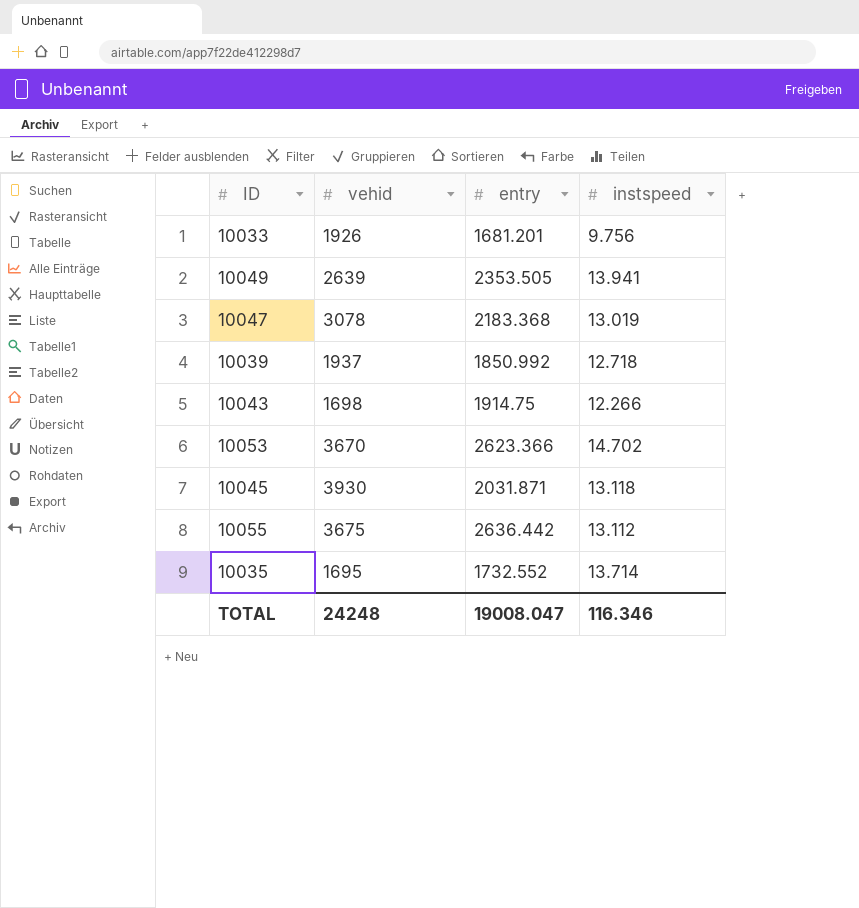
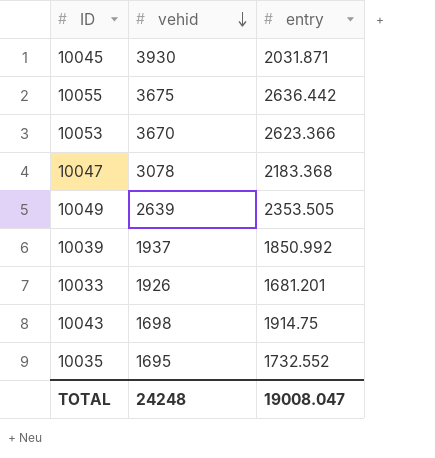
row order: none -> vehid descending
column instspeed | position: 4 -> none

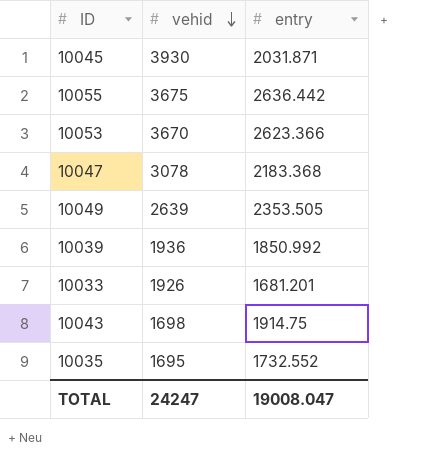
10039 | vehid: 1937 -> 1936
TOTAL | vehid: 24248 -> 24247

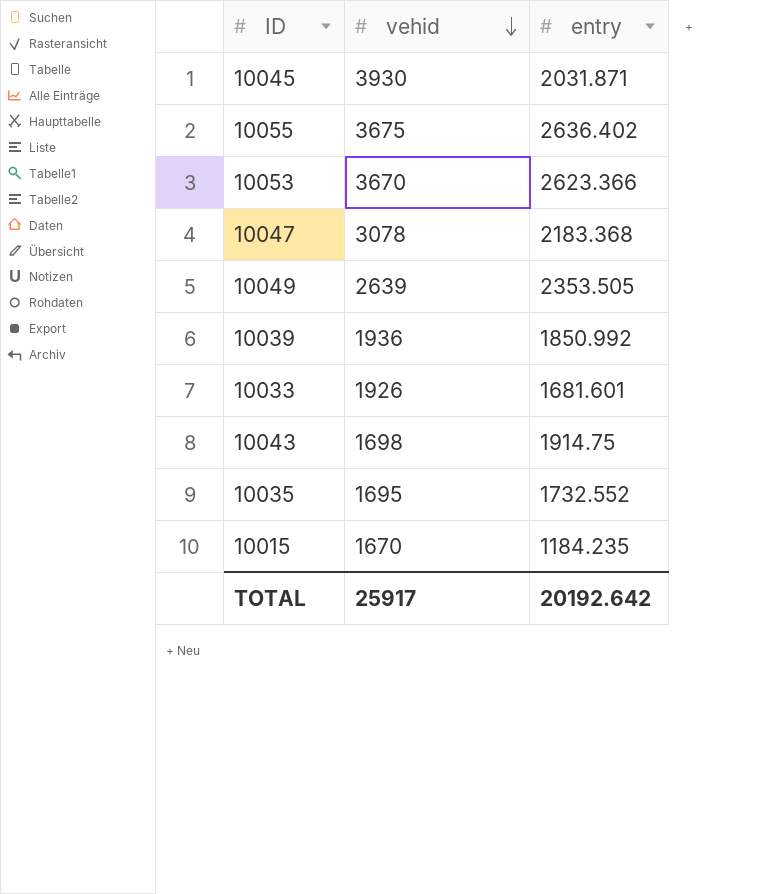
10055 | entry: 2636.442 -> 2636.402
10033 | entry: 1681.201 -> 1681.601
row 10015: none -> 1670 | 1184.235
TOTAL | vehid: 24247 -> 25917
TOTAL | entry: 19008.047 -> 20192.642

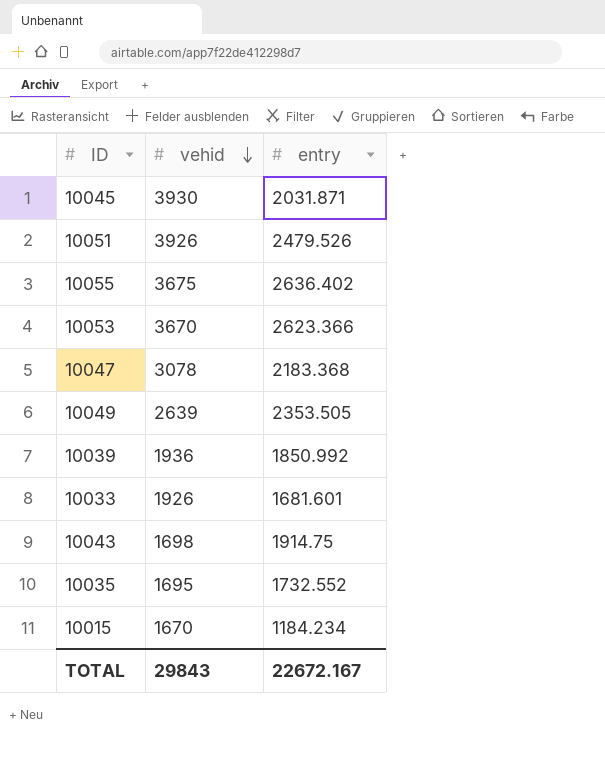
row 10051: none -> 3926 | 2479.526
10015 | entry: 1184.235 -> 1184.234
TOTAL | vehid: 25917 -> 29843
TOTAL | entry: 20192.642 -> 22672.167

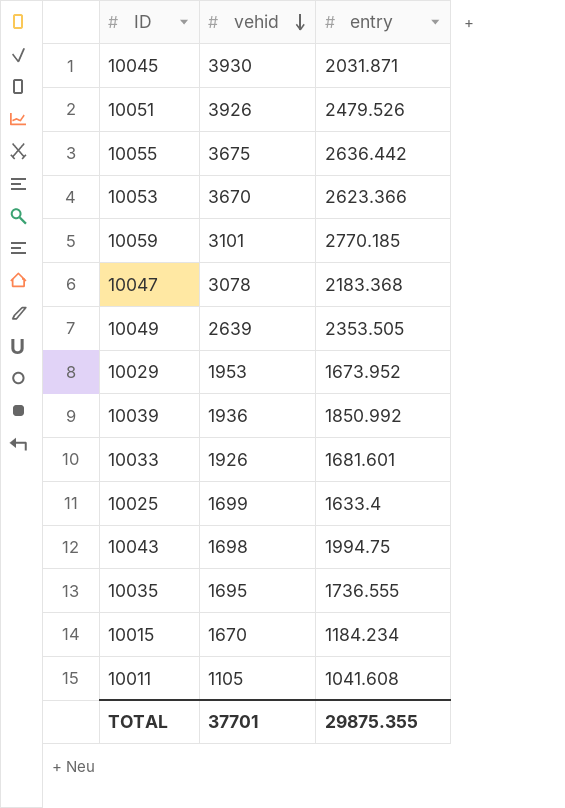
10055 | entry: 2636.402 -> 2636.442
row 10059: none -> 3101 | 2770.185
row 10029: none -> 1953 | 1673.952
row 10025: none -> 1699 | 1633.4
10043 | entry: 1914.75 -> 1994.75
10035 | entry: 1732.552 -> 1736.555
row 10011: none -> 1105 | 1041.608
TOTAL | vehid: 29843 -> 37701
TOTAL | entry: 22672.167 -> 29875.355

